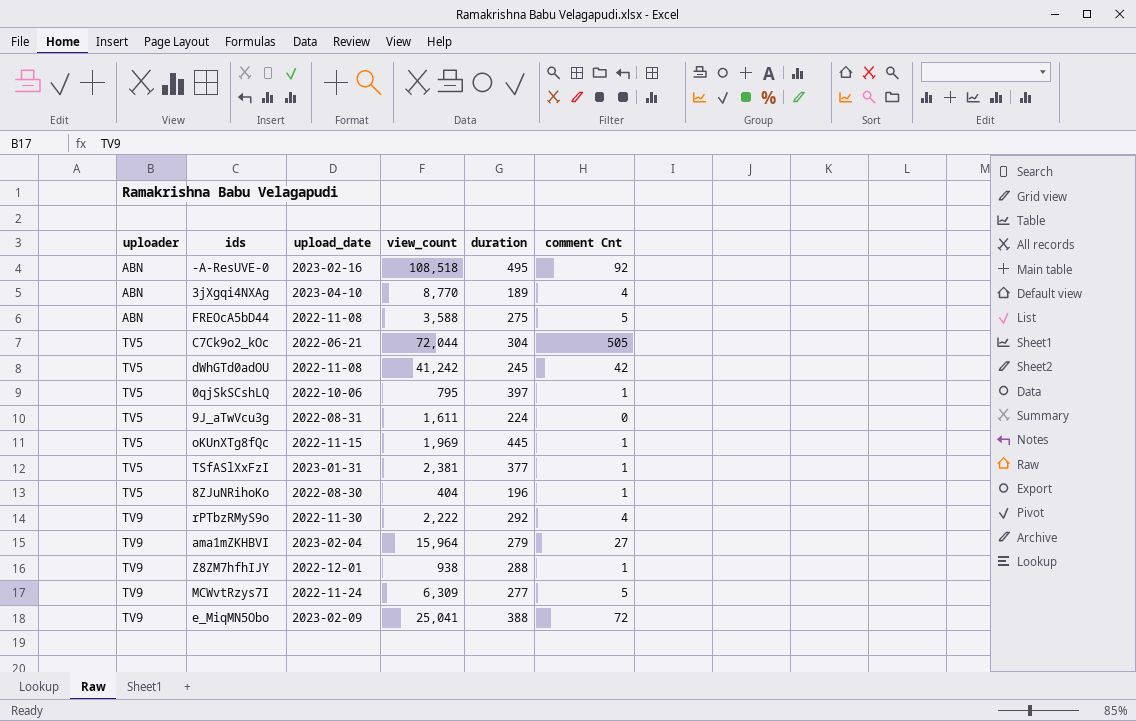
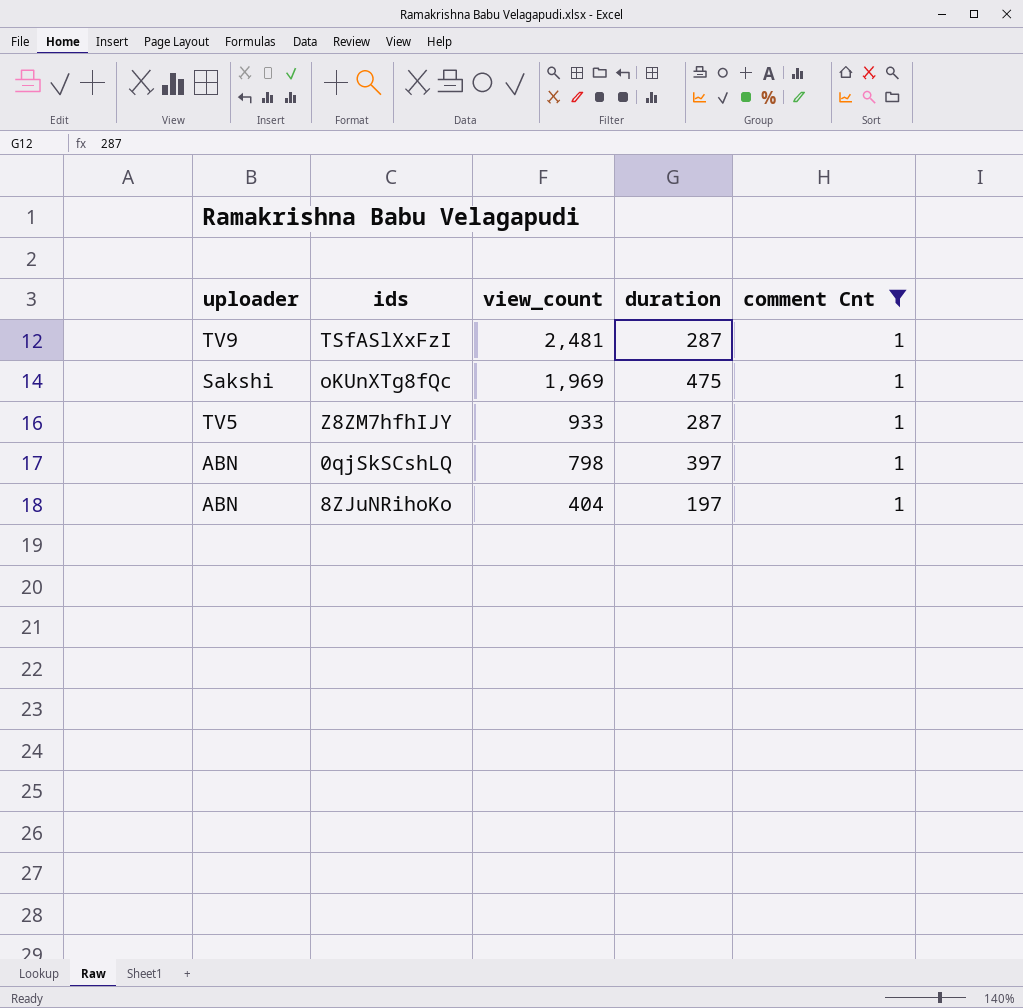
filter: none -> comment Cnt = 1
row order: uploader ascending -> view_count descending
column upload_date | position: 3 -> none
TSfASlXxFzI | uploader: TV5 -> TV9
TSfASlXxFzI | view_count: 2,381 -> 2,481
TSfASlXxFzI | duration: 377 -> 287
oKUnXTg8fQc | uploader: TV5 -> Sakshi
oKUnXTg8fQc | duration: 445 -> 475
Z8ZM7hfhIJY | uploader: TV9 -> TV5
Z8ZM7hfhIJY | view_count: 938 -> 933
Z8ZM7hfhIJY | duration: 288 -> 287
0qjSkSCshLQ | uploader: TV5 -> ABN
0qjSkSCshLQ | view_count: 795 -> 798
8ZJuNRihoKo | uploader: TV5 -> ABN
8ZJuNRihoKo | duration: 196 -> 197

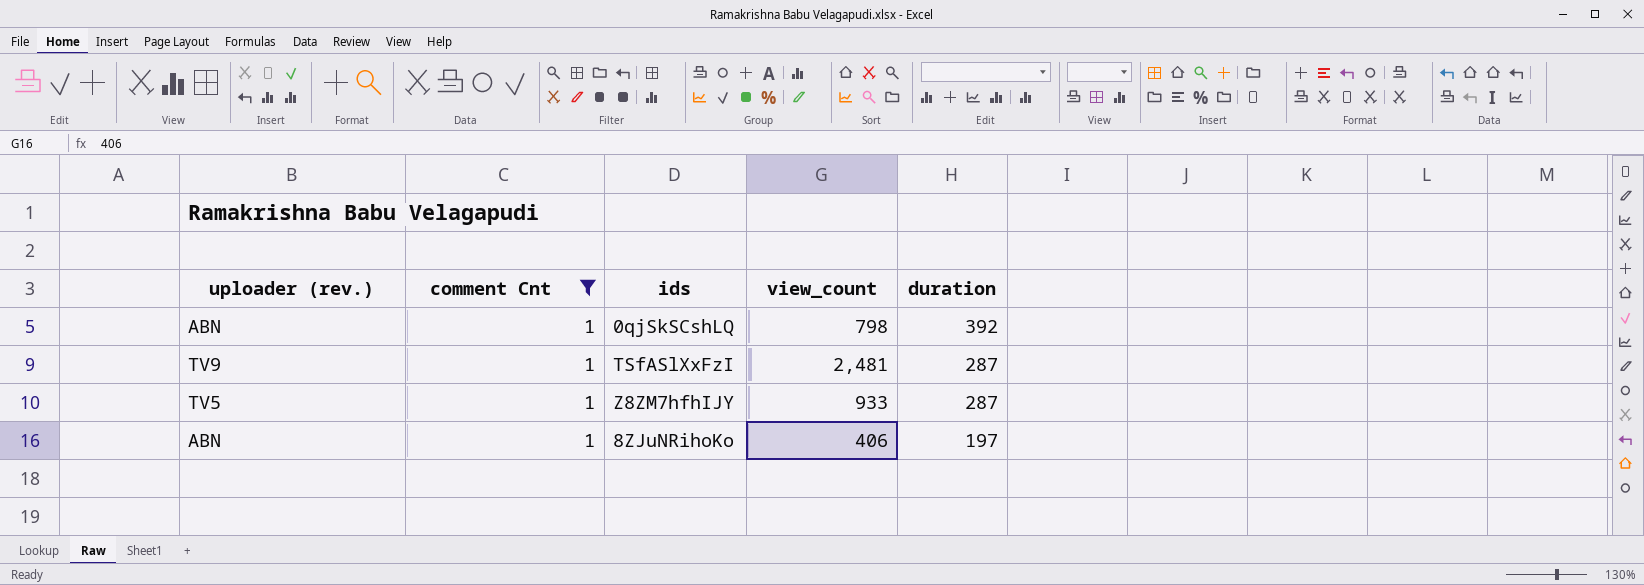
row order: view_count descending -> duration descending
column name: uploader -> uploader (rev.)
column comment Cnt | position: 5 -> 2
row oKUnXTg8fQc: Sakshi | 1,969 | 475 | 1 -> none
0qjSkSCshLQ | duration: 397 -> 392
8ZJuNRihoKo | view_count: 404 -> 406

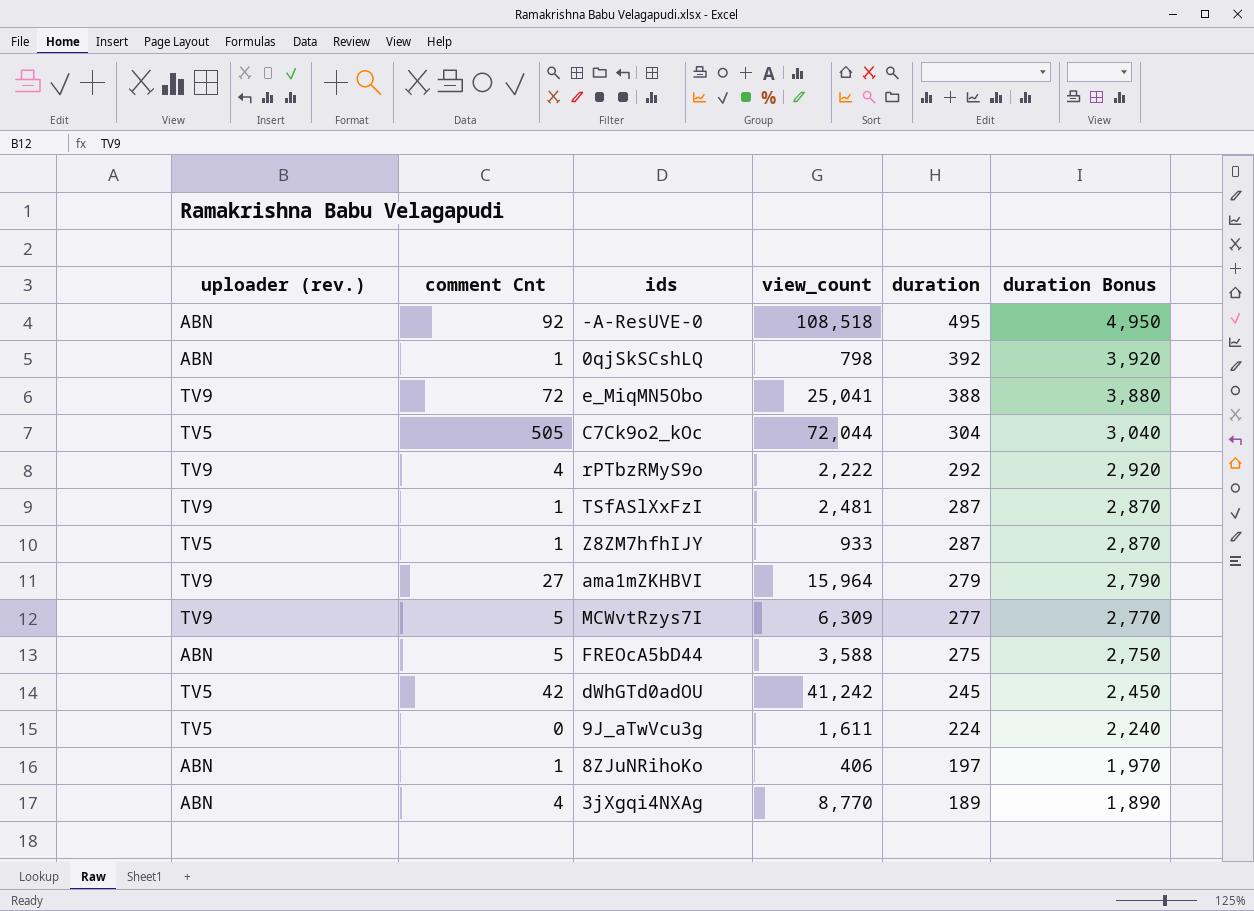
filter: comment Cnt = 1 -> none
column duration Bonus | formula: none -> [duration] * 10

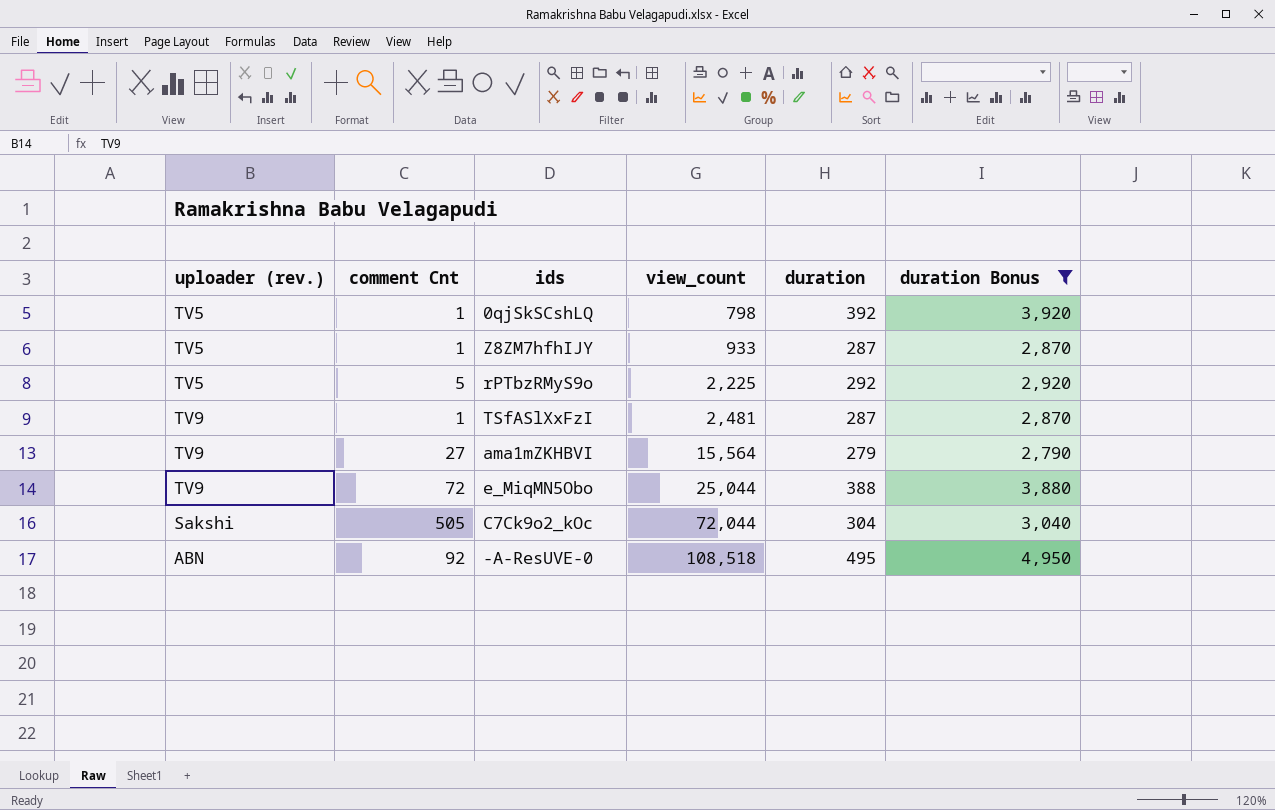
filter: none -> duration Bonus >= 2,790
row order: duration descending -> view_count ascending
0qjSkSCshLQ | uploader (rev.): ABN -> TV5
rPTbzRMyS9o | uploader (rev.): TV9 -> TV5
rPTbzRMyS9o | comment Cnt: 4 -> 5
rPTbzRMyS9o | view_count: 2,222 -> 2,225
ama1mZKHBVI | view_count: 15,964 -> 15,564
e_MiqMN5Obo | view_count: 25,041 -> 25,044
C7Ck9o2_kOc | uploader (rev.): TV5 -> Sakshi

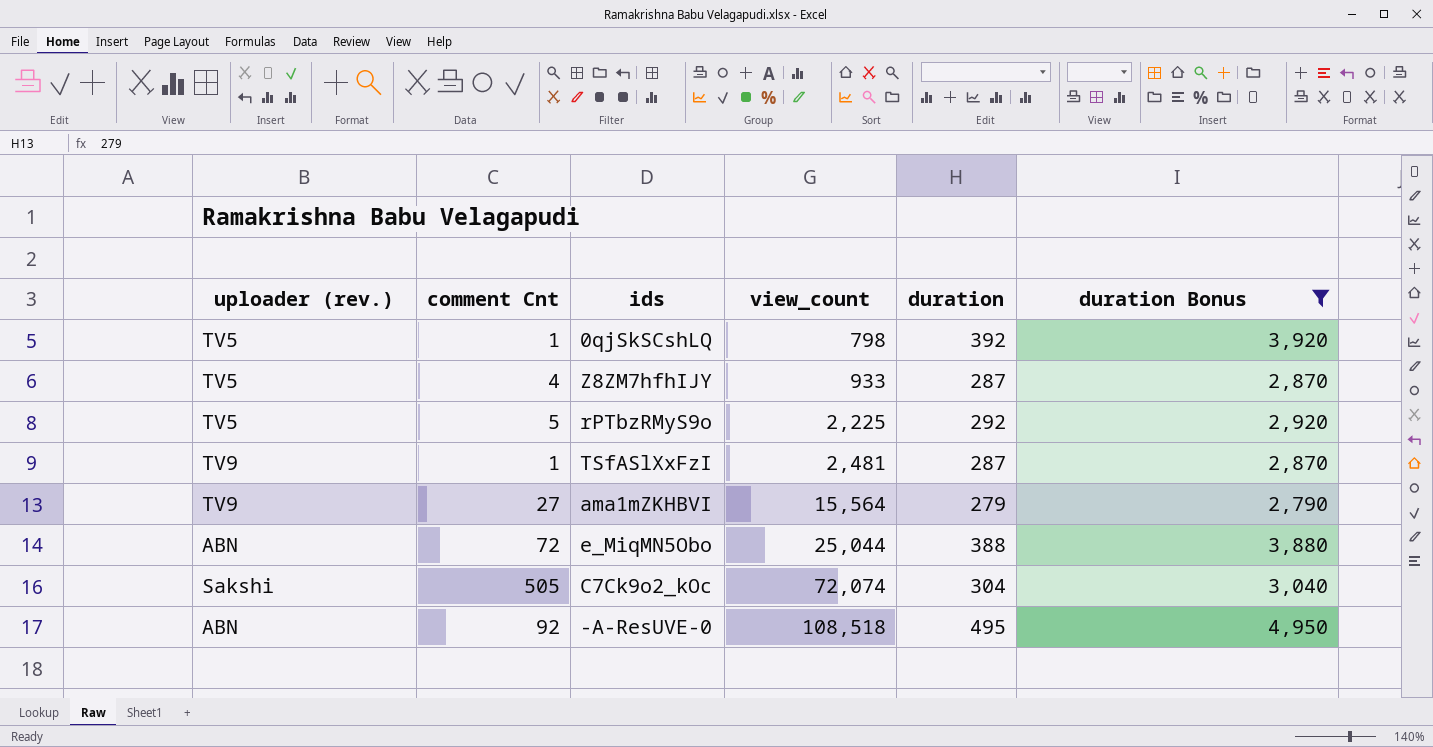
Z8ZM7hfhIJY | comment Cnt: 1 -> 4
e_MiqMN5Obo | uploader (rev.): TV9 -> ABN
C7Ck9o2_kOc | view_count: 72,044 -> 72,074

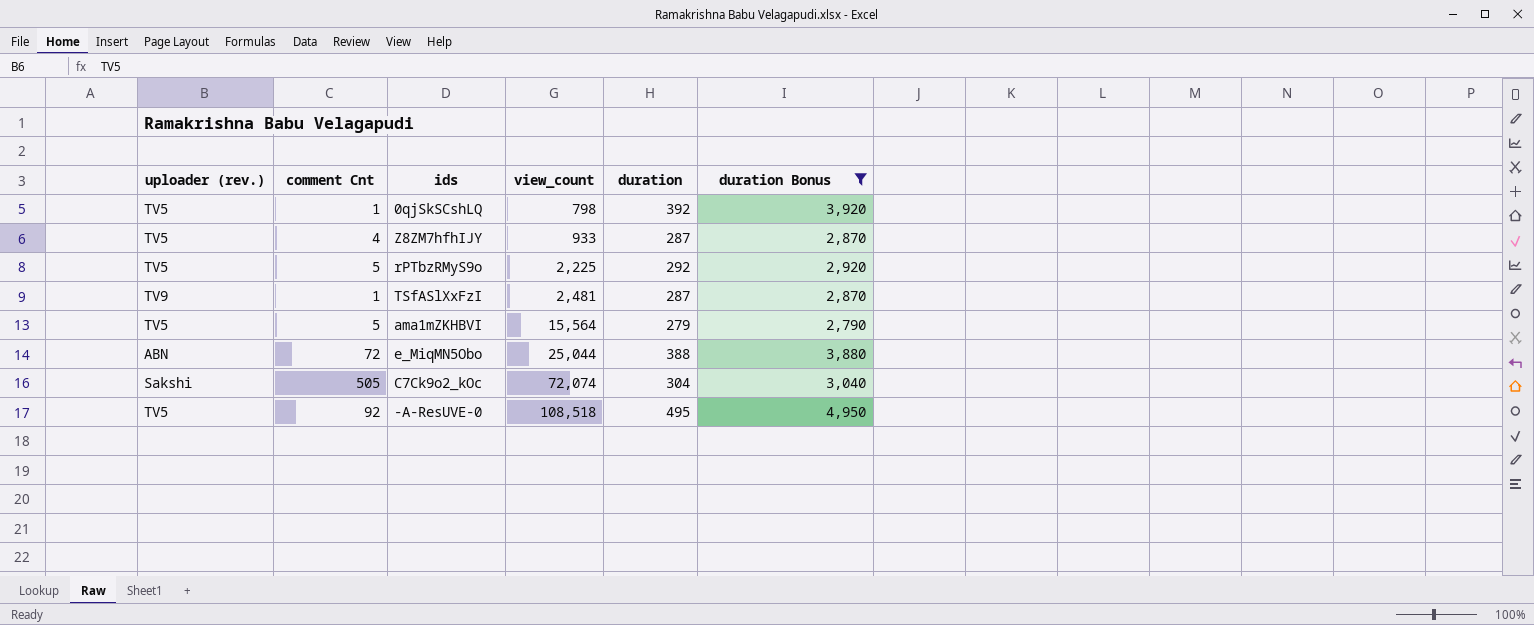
ama1mZKHBVI | uploader (rev.): TV9 -> TV5
ama1mZKHBVI | comment Cnt: 27 -> 5
-A-ResUVE-0 | uploader (rev.): ABN -> TV5

